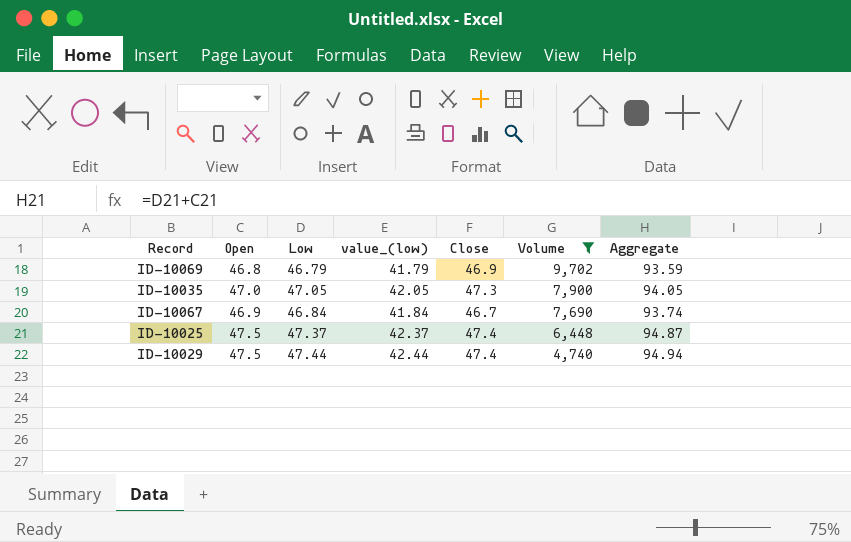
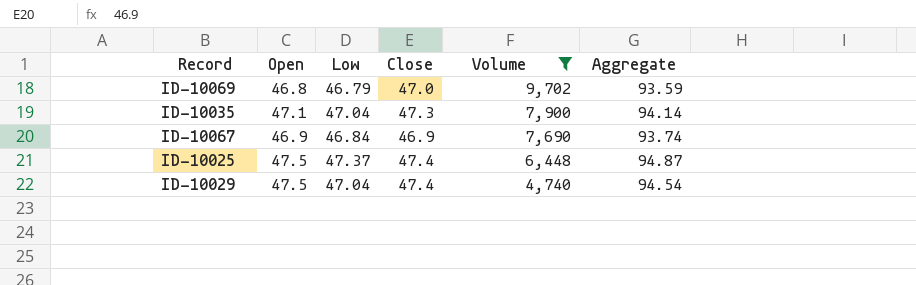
column value_(low) | formula: [Low] - 5 -> none
ID-10069 | Close: 46.9 -> 47.0
ID-10035 | Open: 47.0 -> 47.1
ID-10035 | Low: 47.05 -> 47.04
ID-10035 | Aggregate: 94.05 -> 94.14
ID-10067 | Close: 46.7 -> 46.9
ID-10029 | Low: 47.44 -> 47.04
ID-10029 | Aggregate: 94.94 -> 94.54

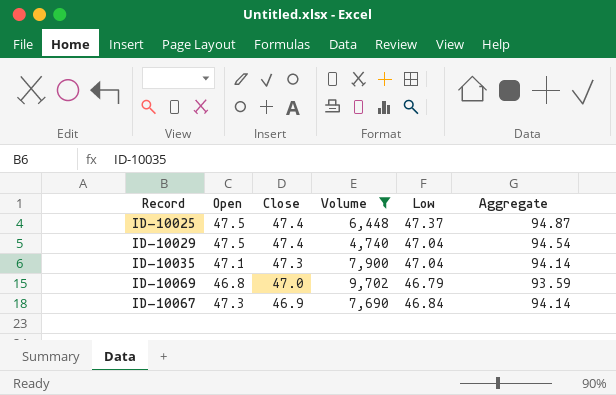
row order: Volume descending -> Close descending
column Low | position: 3 -> 5
ID-10067 | Open: 46.9 -> 47.3
ID-10067 | Aggregate: 93.74 -> 94.14

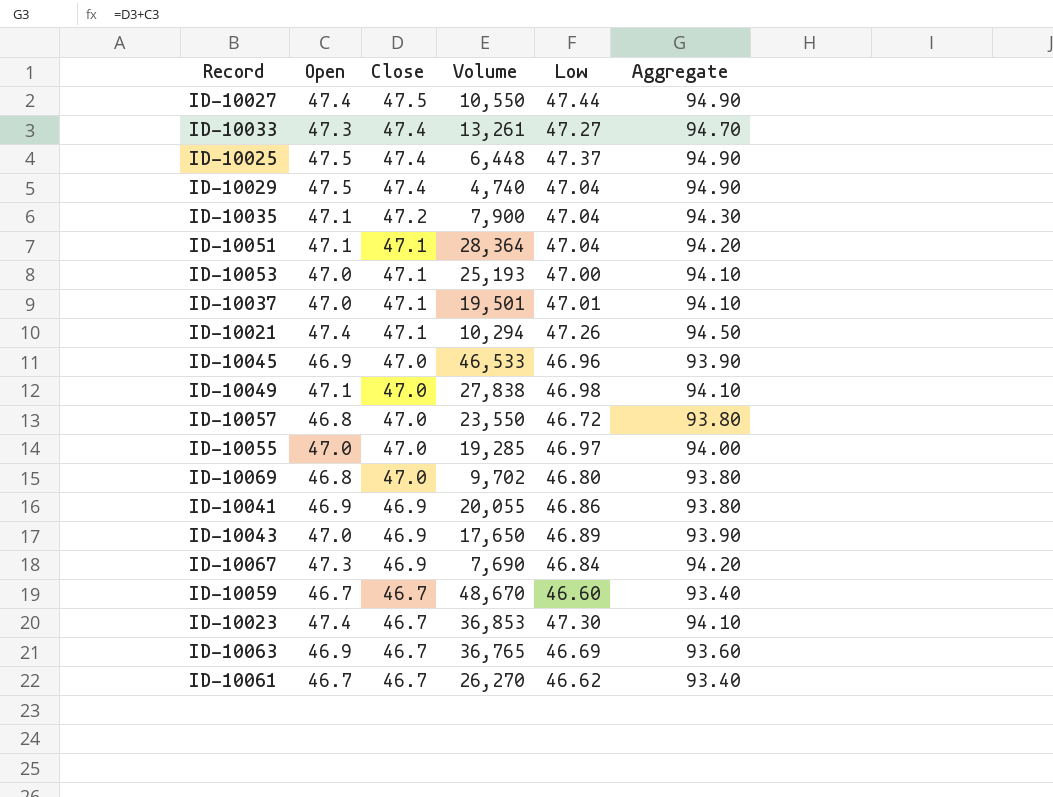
filter: Volume <= 9,702 -> none
column Aggregate | formula: [Open] + [Low] -> [Open] + [Close]
ID-10035 | Close: 47.3 -> 47.2
ID-10069 | Low: 46.79 -> 46.80

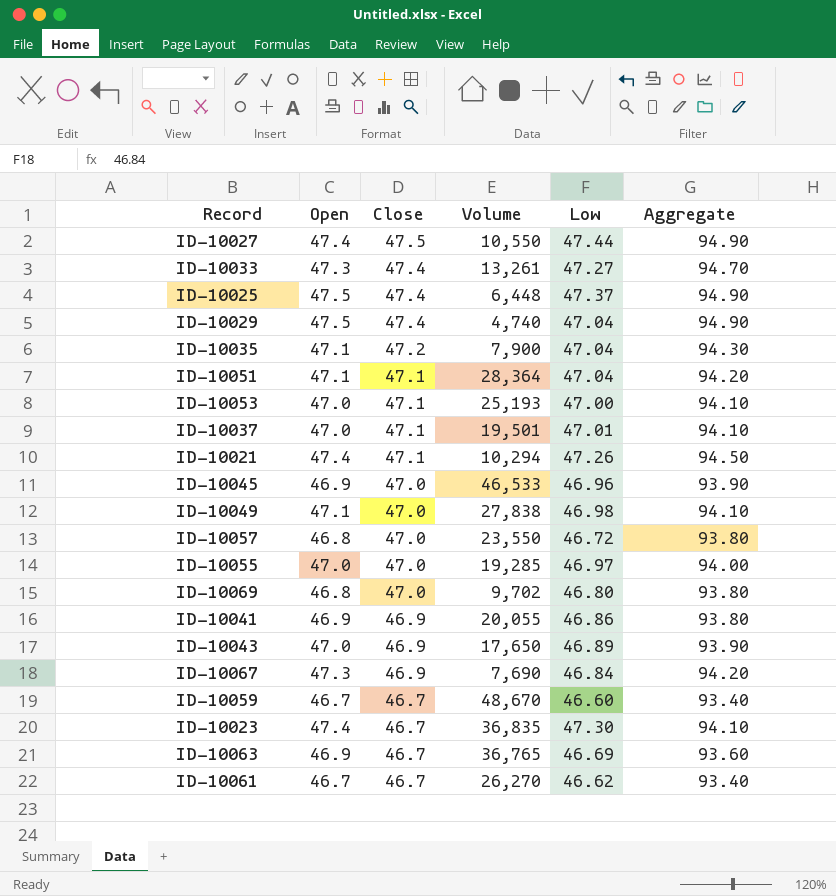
ID-10023 | Volume: 36,853 -> 36,835

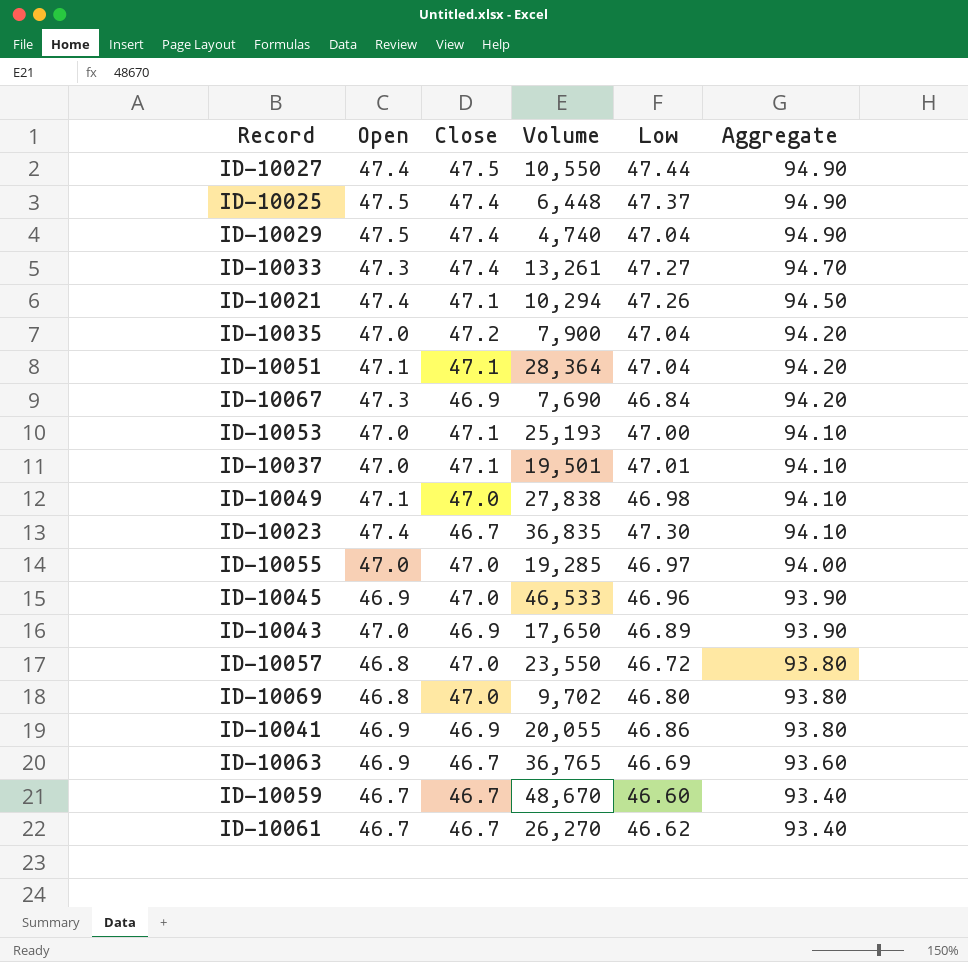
row order: Close descending -> Aggregate descending
ID-10035 | Open: 47.1 -> 47.0
ID-10035 | Aggregate: 94.30 -> 94.20

